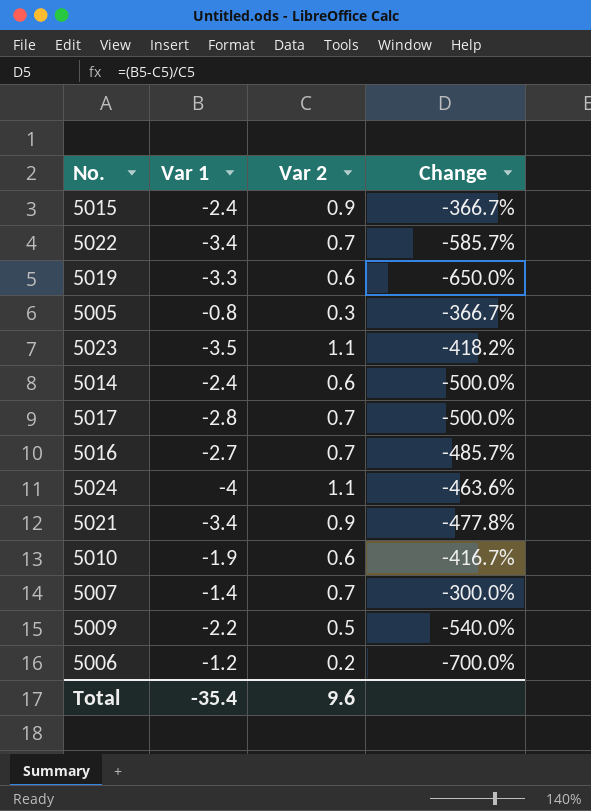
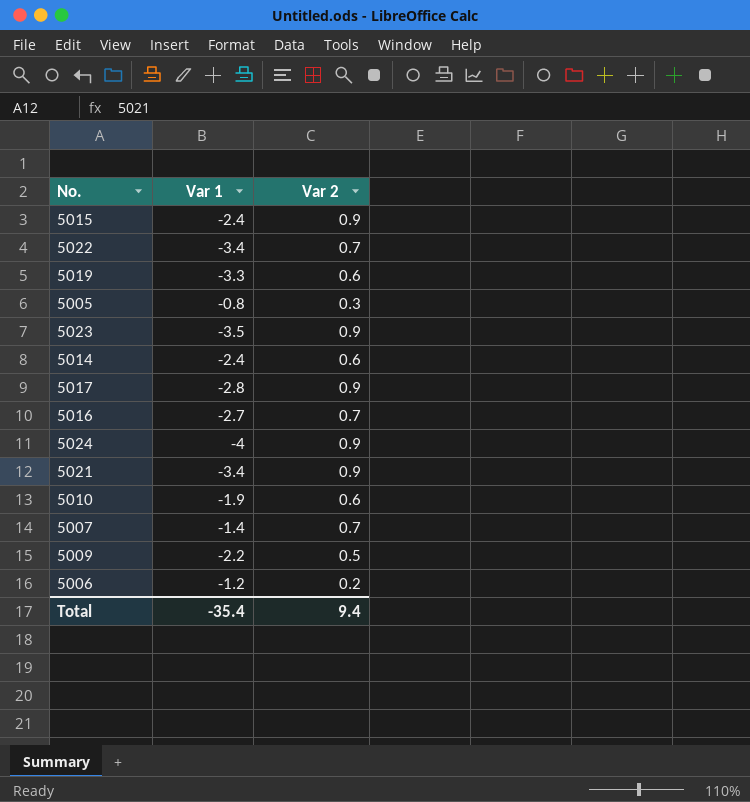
column Change | formula: ([Var 1] - [Var 2]) / [Var 2] -> none
5023 | Var 2: 1.1 -> 0.9
5017 | Var 2: 0.7 -> 0.9
5024 | Var 2: 1.1 -> 0.9
Total | Var 2: 9.6 -> 9.4

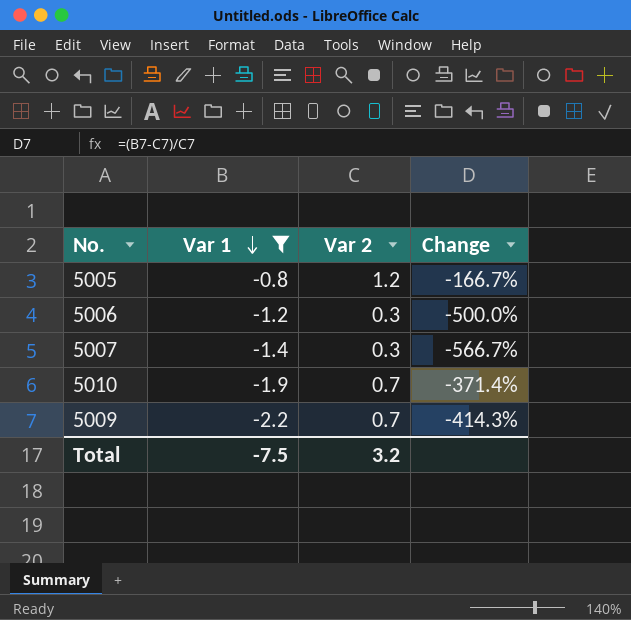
filter: none -> Var 1 >= -2.2
row order: none -> Var 1 descending
column Change | formula: none -> ([Var 1] - [Var 2]) / [Var 2]
5005 | Var 2: 0.3 -> 1.2
5006 | Var 2: 0.2 -> 0.3
5007 | Var 2: 0.7 -> 0.3
5010 | Var 2: 0.6 -> 0.7
5009 | Var 2: 0.5 -> 0.7
Total | Var 1: -35.4 -> -7.5
Total | Var 2: 9.4 -> 3.2

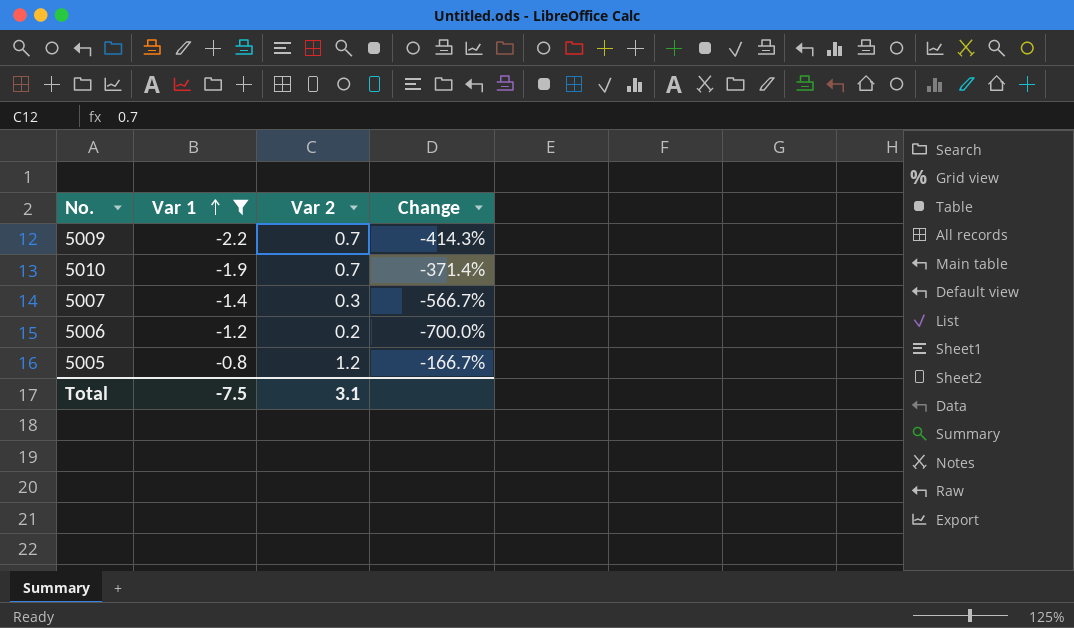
row order: Var 1 descending -> Var 1 ascending
5006 | Var 2: 0.3 -> 0.2
5006 | Change: -500.0% -> -700.0%
Total | Var 2: 3.2 -> 3.1

